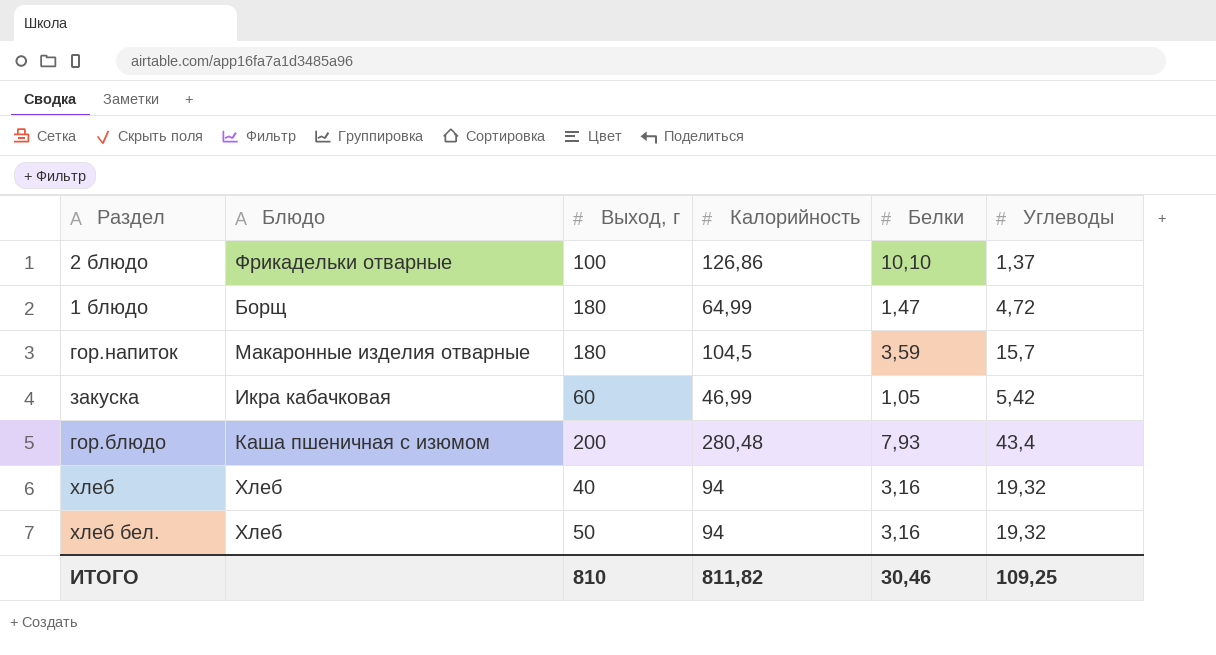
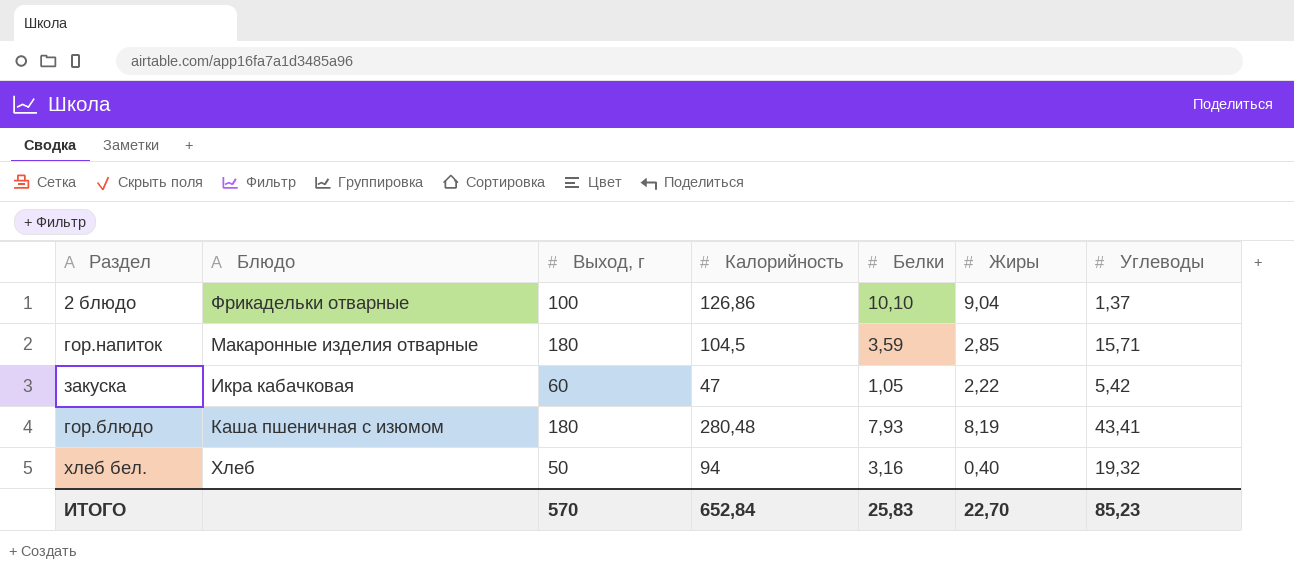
column Жиры | position: none -> 6
row 1 блюдо: Борщ | 180 | 64,99 | 1,47 | 4,72 -> none
row хлеб: Хлеб | 40 | 94 | 3,16 | 19,32 -> none
гор.напиток | Углеводы: 15,7 -> 15,71
закуска | Калорийность: 46,99 -> 47
гор.блюдо | Выход, г: 200 -> 180
гор.блюдо | Углеводы: 43,4 -> 43,41
ИТОГО | Выход, г: 810 -> 570
ИТОГО | Калорийность: 811,82 -> 652,84
ИТОГО | Белки: 30,46 -> 25,83
ИТОГО | Углеводы: 109,25 -> 85,23

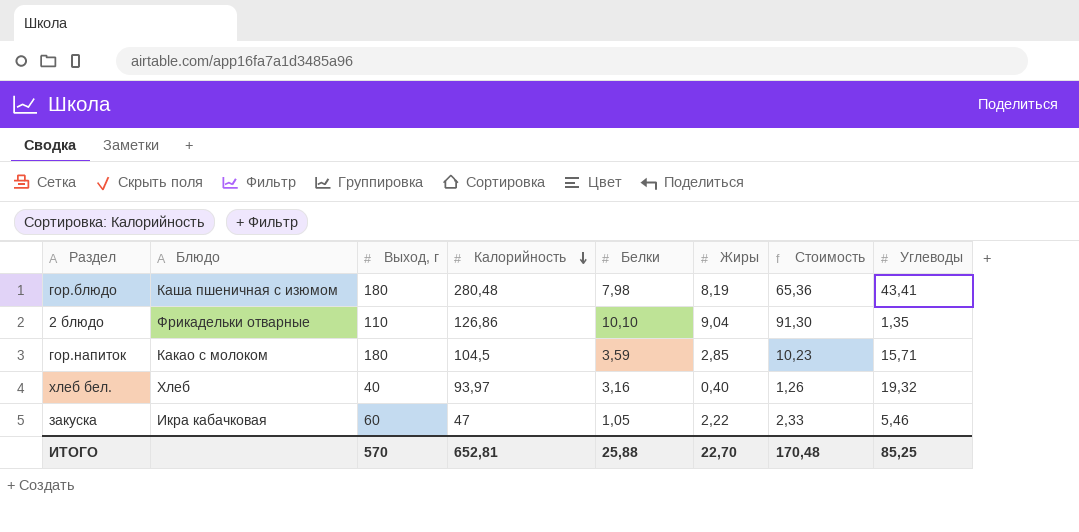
row order: none -> Калорийность descending
column Стоимость | formula: none -> [Белки] * [Жиры]
гор.блюдо | Белки: 7,93 -> 7,98
2 блюдо | Выход, г: 100 -> 110
2 блюдо | Углеводы: 1,37 -> 1,35
гор.напиток | Блюдо: Макаронные изделия отварные -> Какао с молоком
хлеб бел. | Выход, г: 50 -> 40
хлеб бел. | Калорийность: 94 -> 93,97
закуска | Углеводы: 5,42 -> 5,46
ИТОГО | Калорийность: 652,84 -> 652,81
ИТОГО | Белки: 25,83 -> 25,88
ИТОГО | Углеводы: 85,23 -> 85,25

